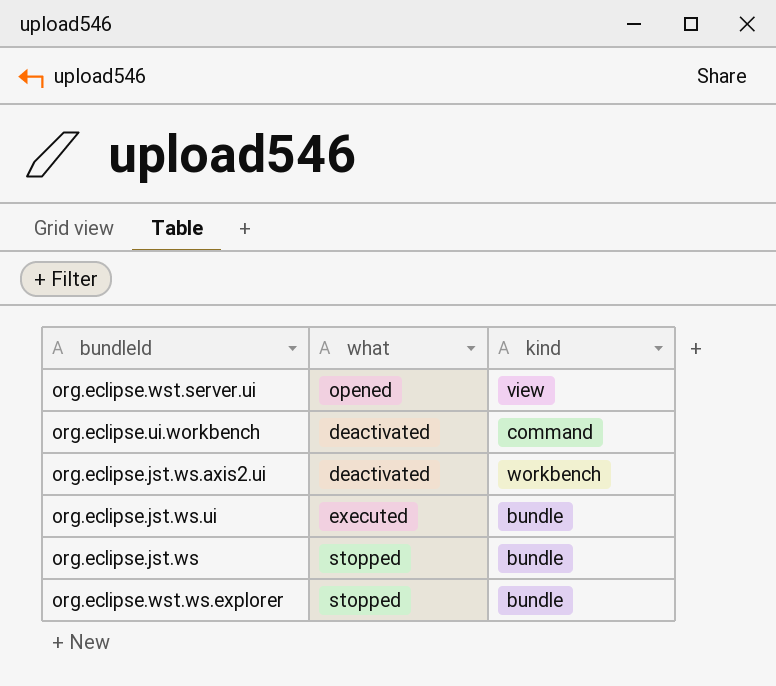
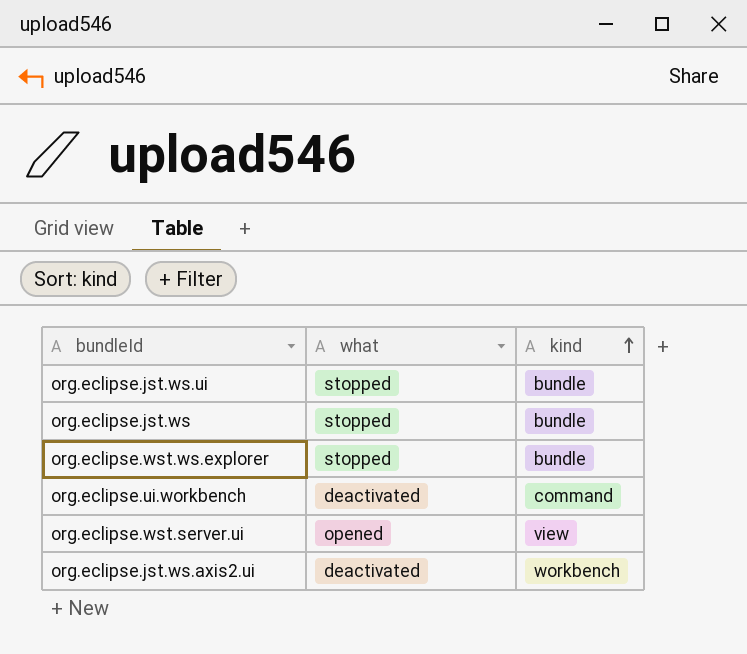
row order: none -> kind ascending
org.eclipse.jst.ws.ui | what: executed -> stopped

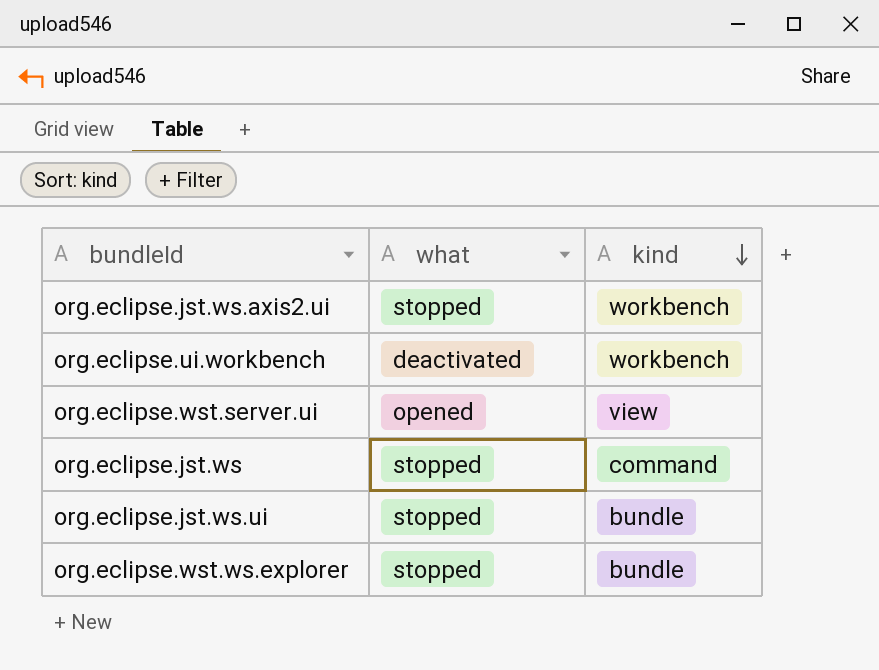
row order: kind ascending -> kind descending
org.eclipse.jst.ws.axis2.ui | what: deactivated -> stopped
org.eclipse.ui.workbench | kind: command -> workbench
org.eclipse.jst.ws | kind: bundle -> command

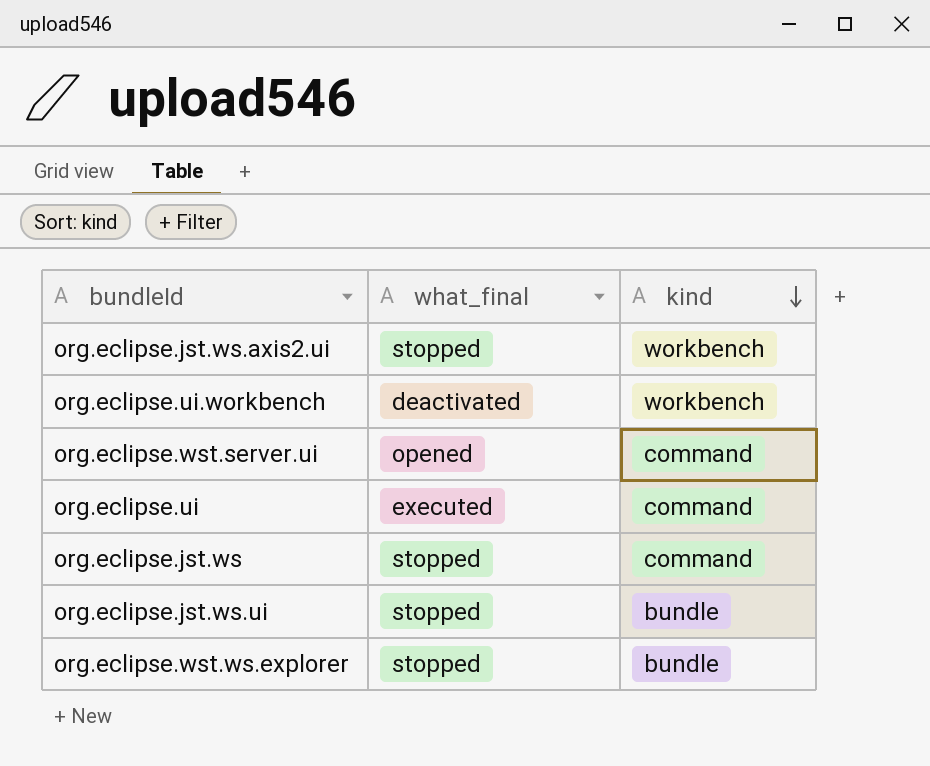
column name: what -> what_final
org.eclipse.wst.server.ui | kind: view -> command
row org.eclipse.ui: none -> executed | command

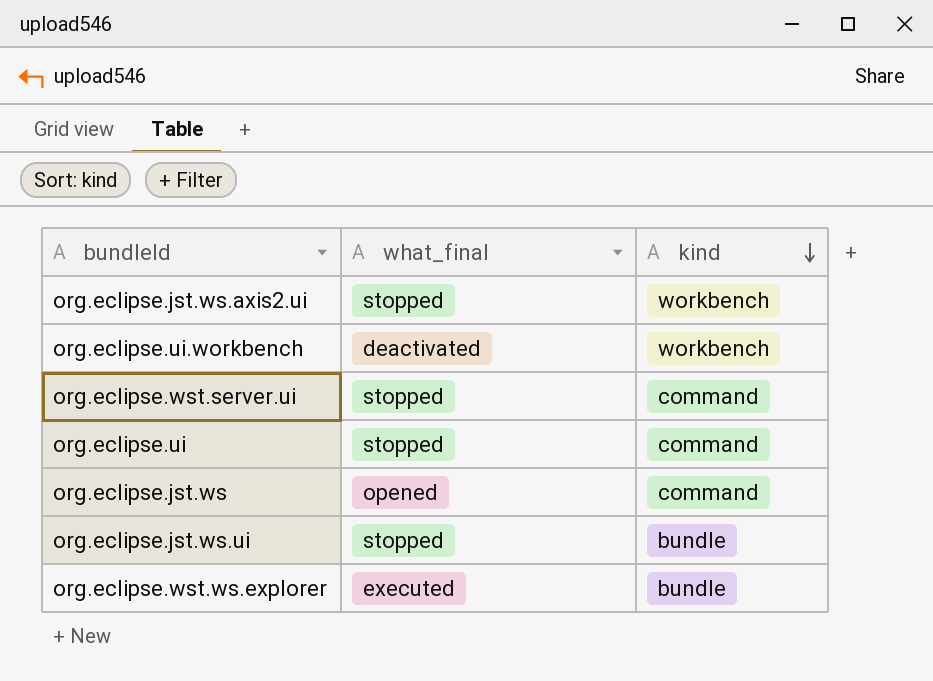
org.eclipse.wst.server.ui | what_final: opened -> stopped
org.eclipse.ui | what_final: executed -> stopped
org.eclipse.jst.ws | what_final: stopped -> opened
org.eclipse.wst.ws.explorer | what_final: stopped -> executed

